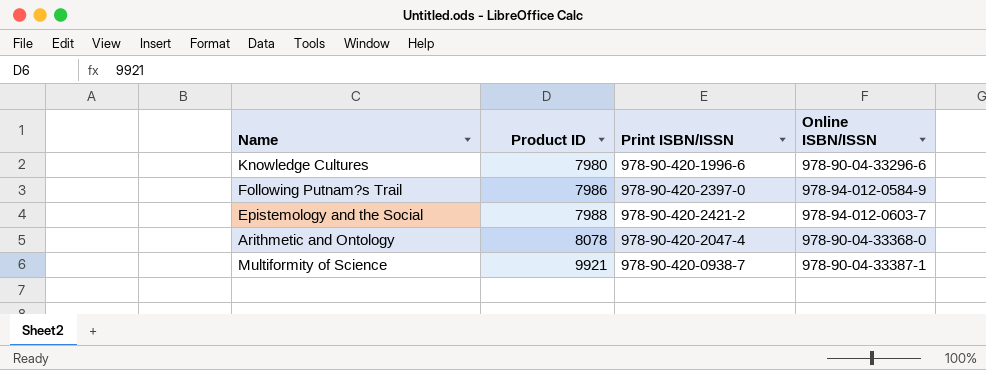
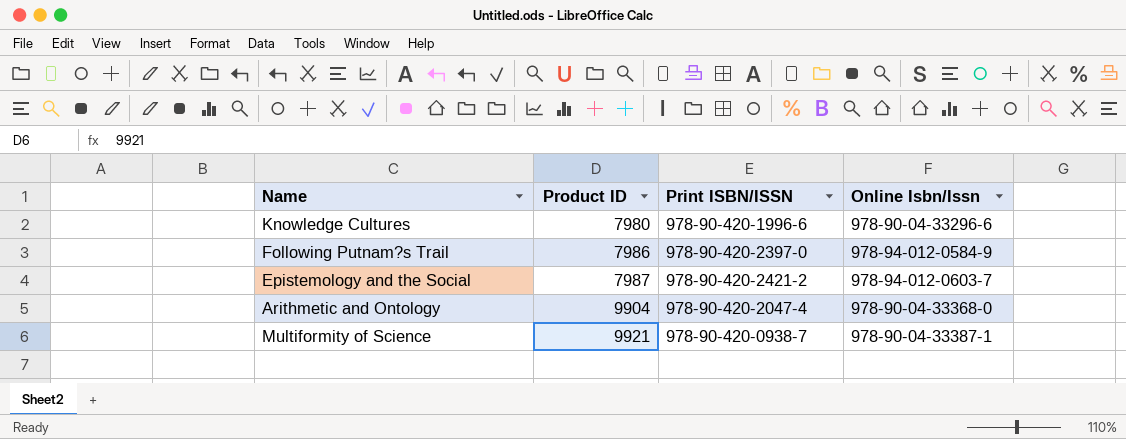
column name: Online ISBN/ISSN -> Online Isbn/Issn
Epistemology and the Social | Product ID: 7988 -> 7987
Arithmetic and Ontology | Product ID: 8078 -> 9904

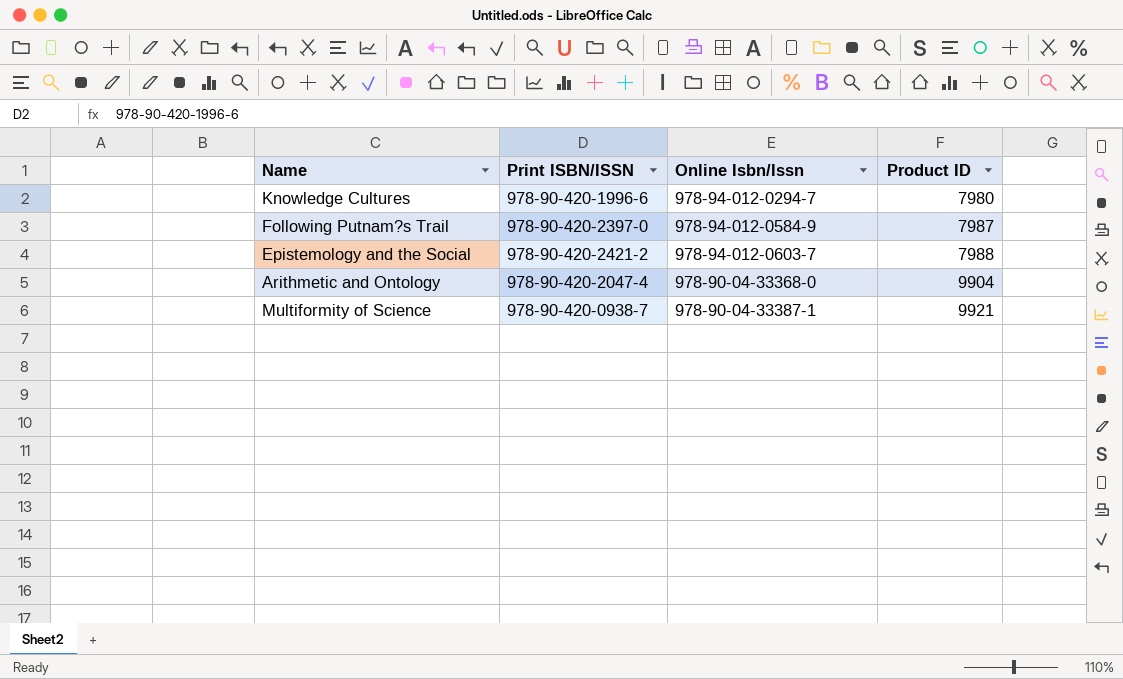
column Product ID | position: 2 -> 4
Knowledge Cultures | Online Isbn/Issn: 978-90-04-33296-6 -> 978-94-012-0294-7
Following Putnam?s Trail | Product ID: 7986 -> 7987
Epistemology and the Social | Product ID: 7987 -> 7988

